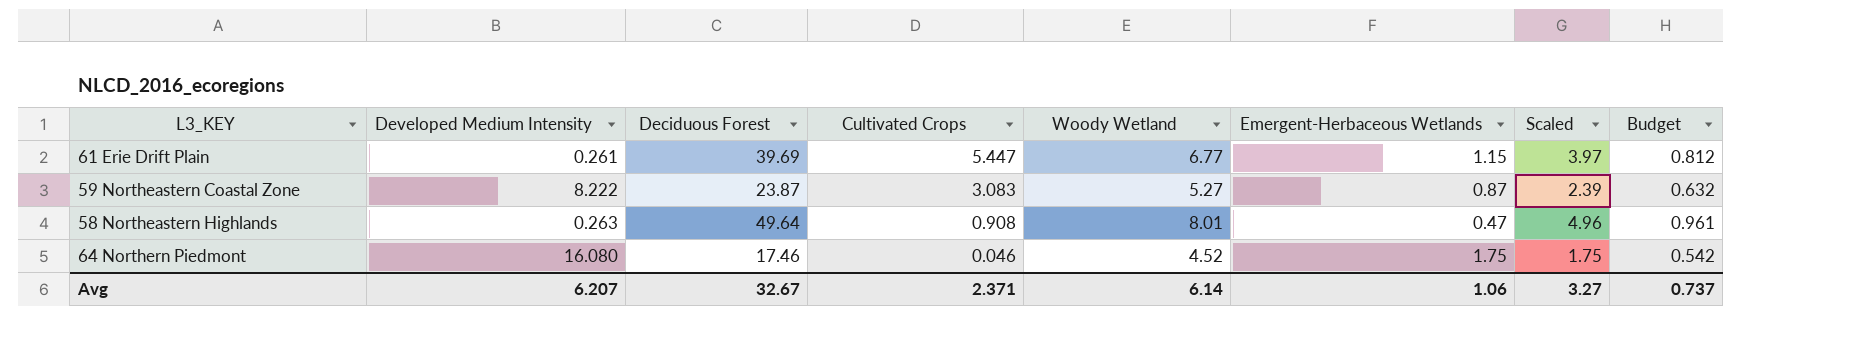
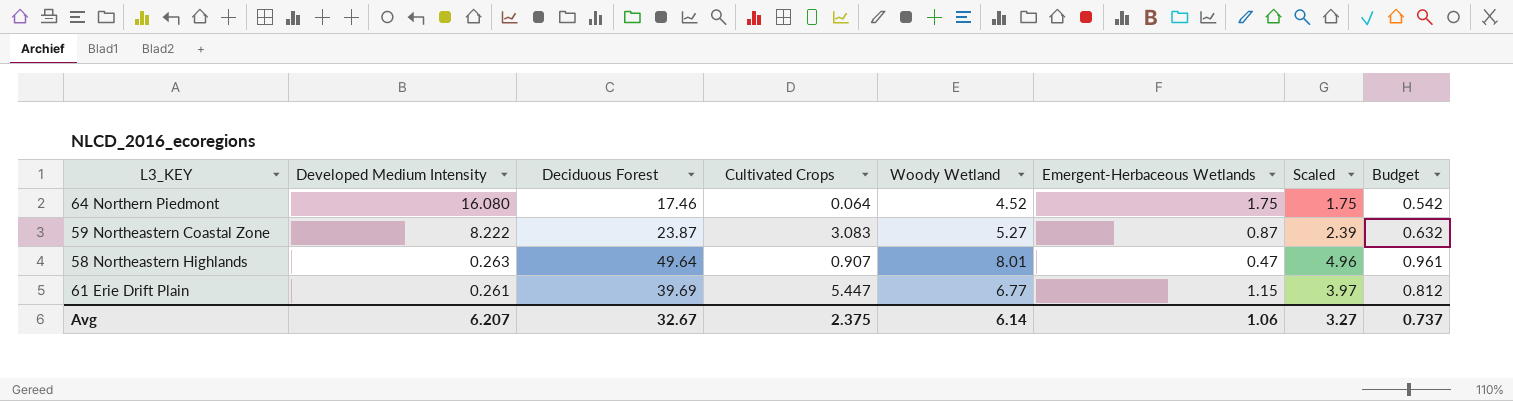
row order: Cultivated Crops descending -> Developed Medium Intensity descending
64 Northern Piedmont | Cultivated Crops: 0.046 -> 0.064
58 Northeastern Highlands | Cultivated Crops: 0.908 -> 0.907
Avg | Cultivated Crops: 2.371 -> 2.375

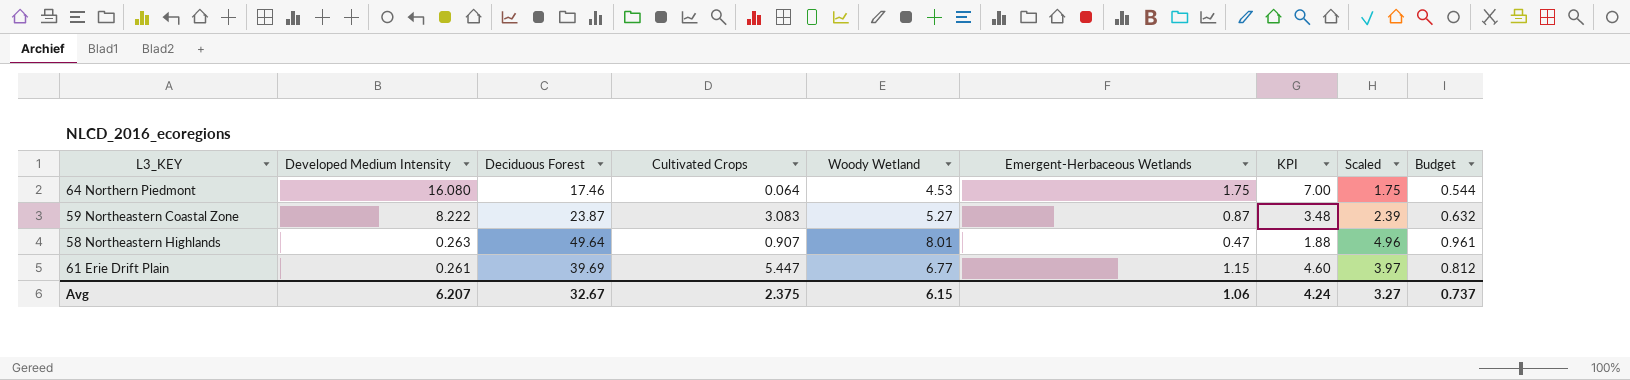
column KPI | formula: none -> [Emergent-Herbaceous Wetlands] * 4
64 Northern Piedmont | Woody Wetland: 4.52 -> 4.53
64 Northern Piedmont | Budget: 0.542 -> 0.544
Avg | Woody Wetland: 6.14 -> 6.15

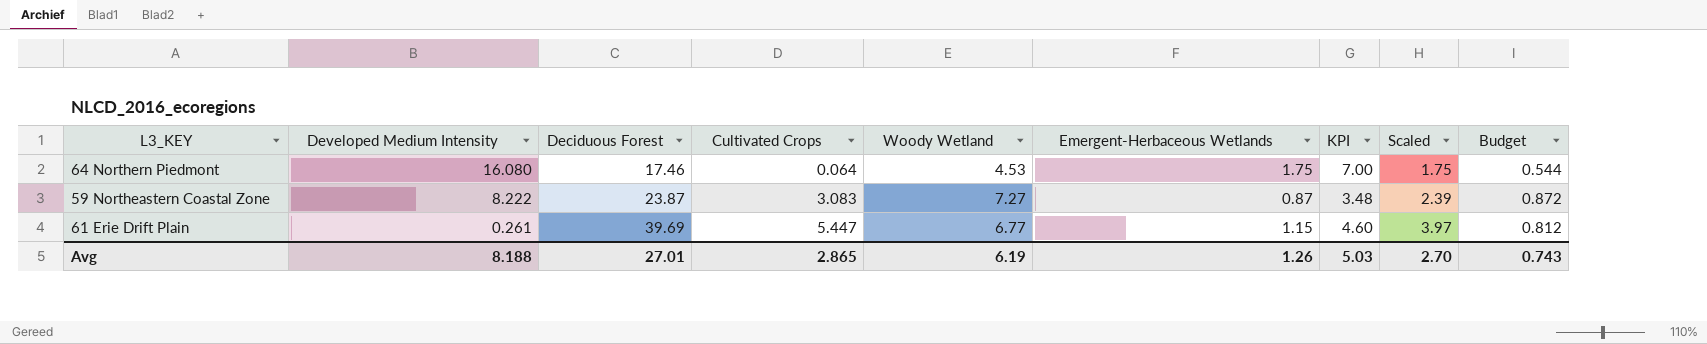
row 58 Northeastern Highlands: 0.263 | 49.64 | 0.907 | 8.01 | 0.47 | 1.88 | 4.96 | 0.961 -> none
59 Northeastern Coastal Zone | Woody Wetland: 5.27 -> 7.27
59 Northeastern Coastal Zone | Budget: 0.632 -> 0.872
Avg | Developed Medium Intensity: 6.207 -> 8.188
Avg | Deciduous Forest: 32.67 -> 27.01
Avg | Cultivated Crops: 2.375 -> 2.865
Avg | Woody Wetland: 6.15 -> 6.19
Avg | Emergent-Herbaceous Wetlands: 1.06 -> 1.26
Avg | KPI: 4.24 -> 5.03
Avg | Scaled: 3.27 -> 2.70
Avg | Budget: 0.737 -> 0.743

